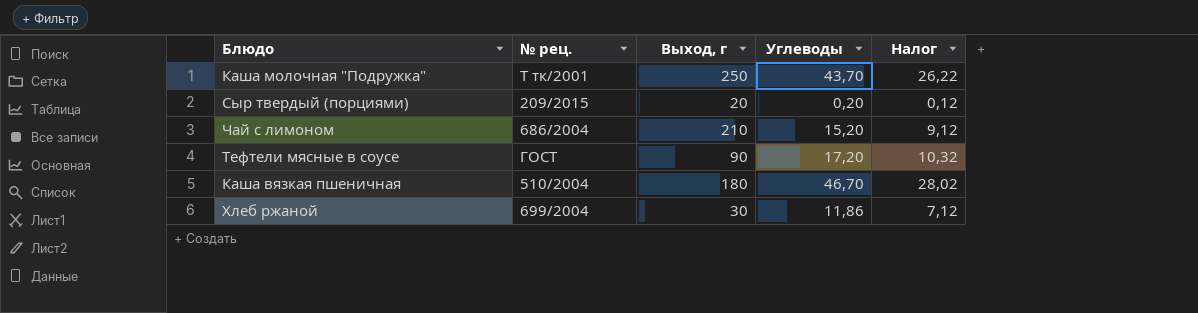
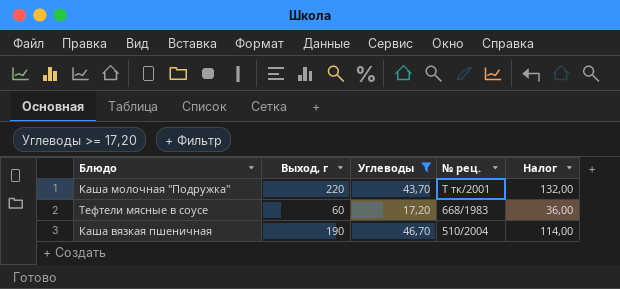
filter: none -> Углеводы >= 17,20
column № рец. | position: 2 -> 4
column Налог | formula: [Углеводы] * 0,6 -> [Выход, г] * 0,6
Каша молочная "Подружка" | Выход, г: 250 -> 220
Тефтели мясные в соусе | Выход, г: 90 -> 60
Тефтели мясные в соусе | № рец.: ГОСТ -> 668/1983
Каша вязкая пшеничная | Выход, г: 180 -> 190

